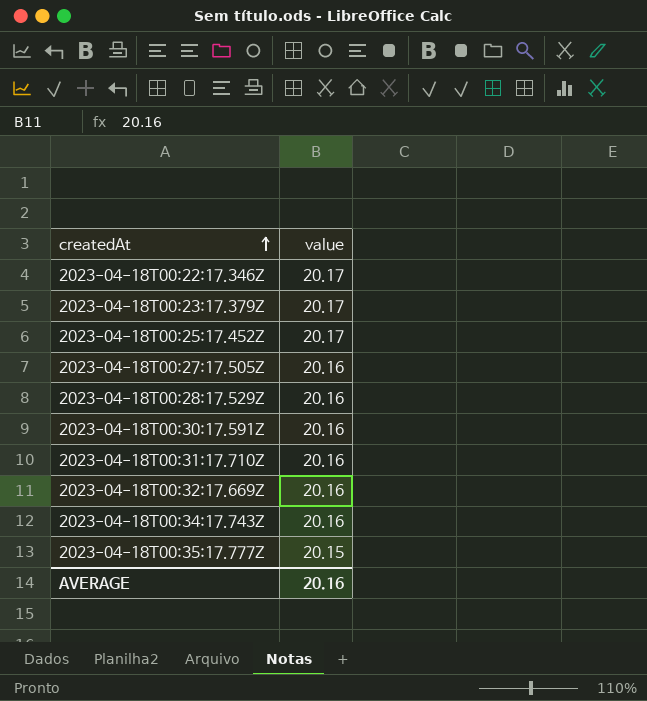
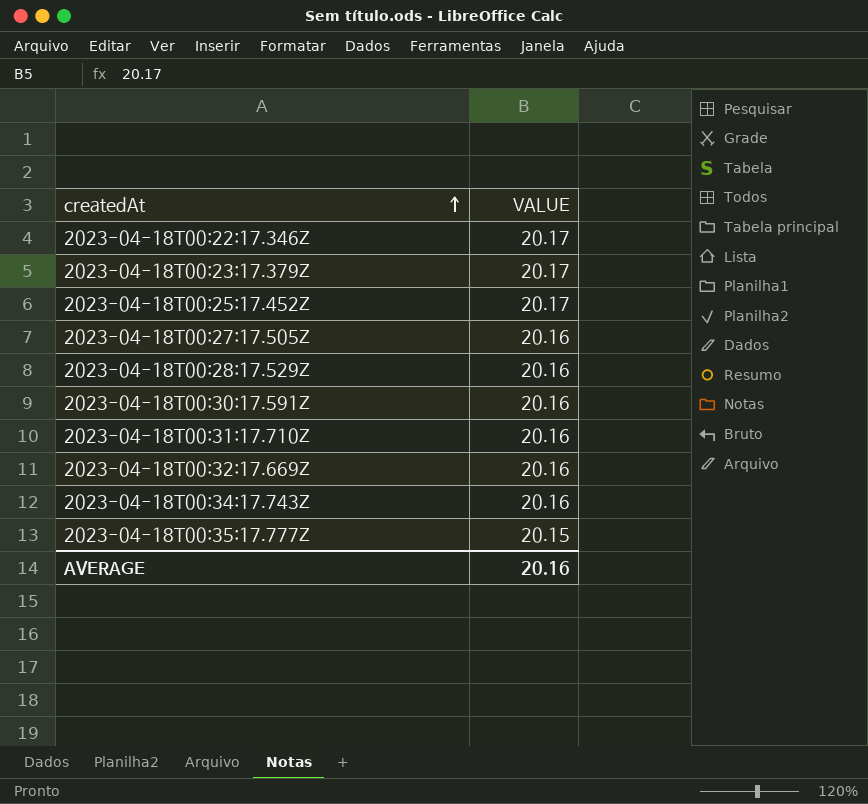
column name: value -> VALUE

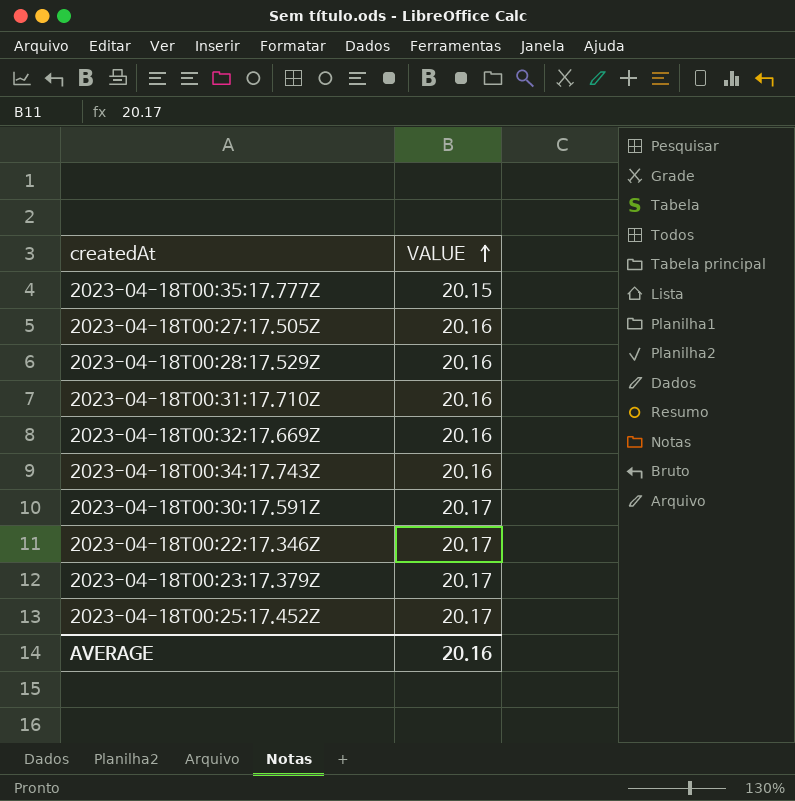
row order: createdAt ascending -> VALUE ascending
2023-04-18T00:30:17.591Z | VALUE: 20.16 -> 20.17

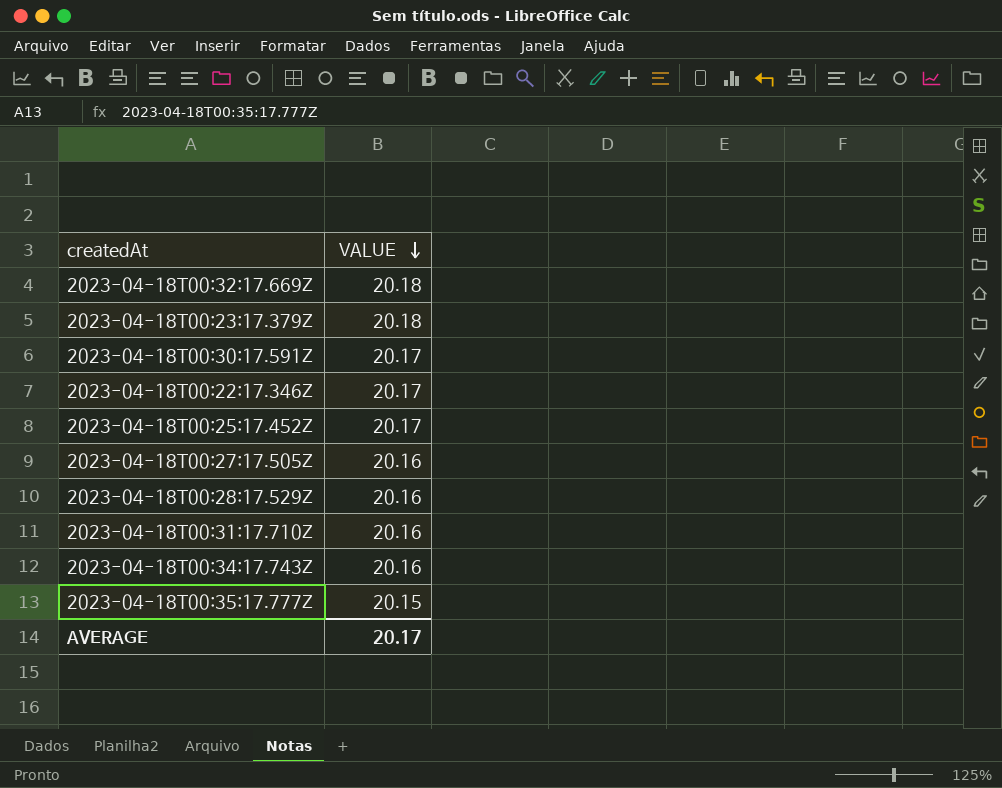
row order: VALUE ascending -> VALUE descending
2023-04-18T00:32:17.669Z | VALUE: 20.16 -> 20.18
2023-04-18T00:23:17.379Z | VALUE: 20.17 -> 20.18
AVERAGE | VALUE: 20.16 -> 20.17

